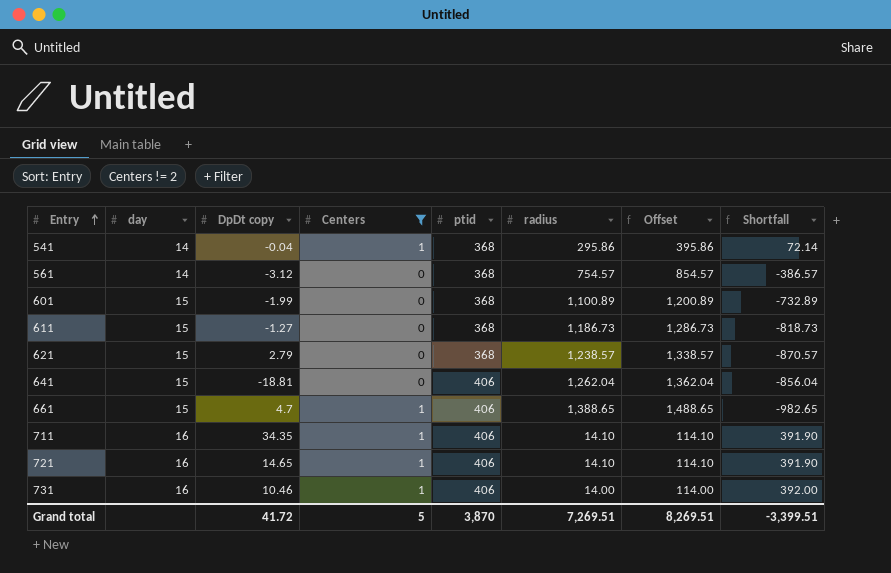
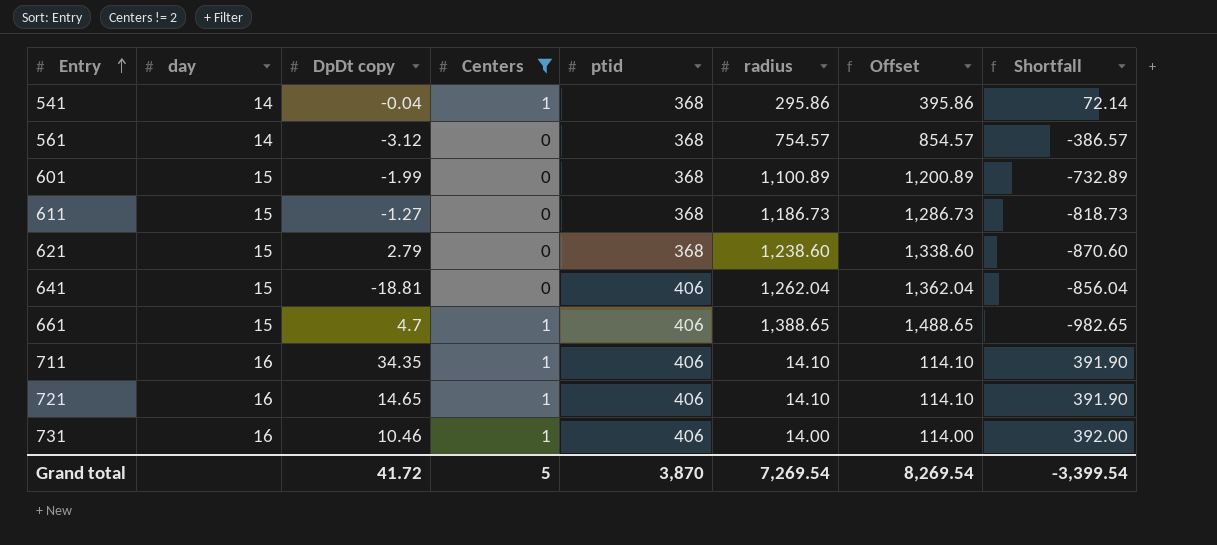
621 | radius: 1,238.57 -> 1,238.60
621 | Offset: 1,338.57 -> 1,338.60
621 | Shortfall: -870.57 -> -870.60
Grand total | radius: 7,269.51 -> 7,269.54
Grand total | Offset: 8,269.51 -> 8,269.54
Grand total | Shortfall: -3,399.51 -> -3,399.54

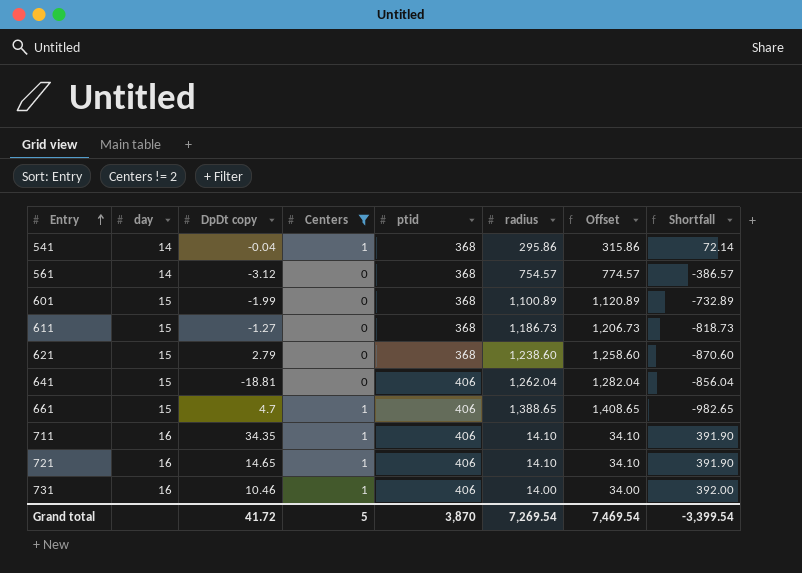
column Offset | formula: [radius] + 100 -> [radius] + 20
Grand total | Offset: 8,269.54 -> 7,469.54

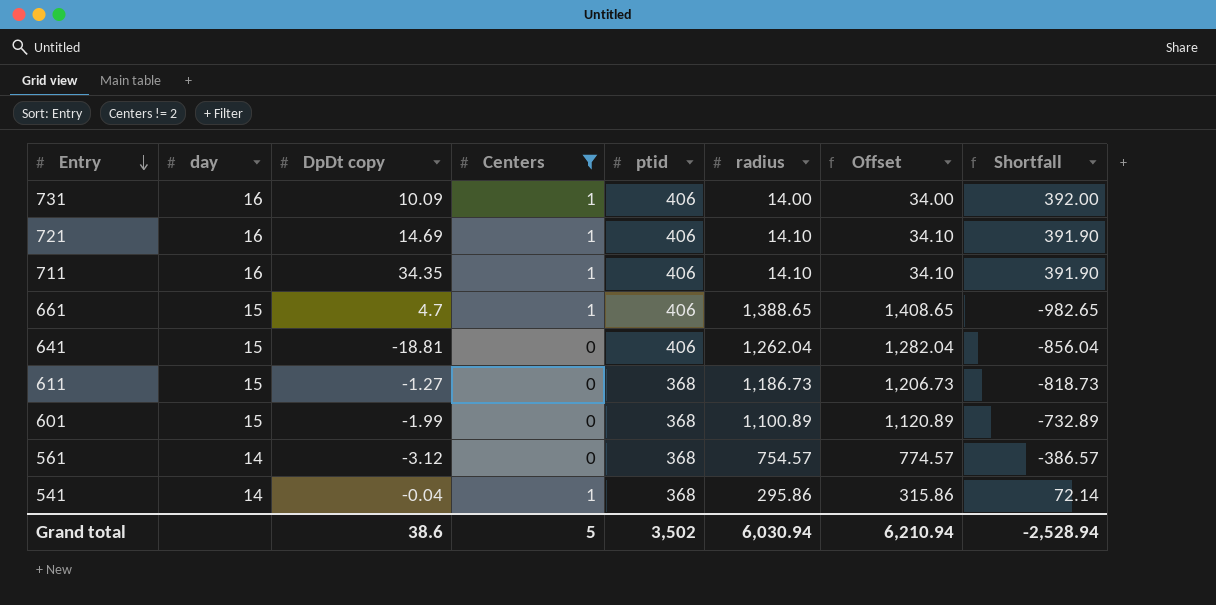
row order: Entry ascending -> Entry descending
row 621: 15 | 2.79 | 0 | 368 | 1,238.60 | 1,258.60 | -870.60 -> none
731 | DpDt copy: 10.46 -> 10.09
721 | DpDt copy: 14.65 -> 14.69
Grand total | DpDt copy: 41.72 -> 38.6
Grand total | ptid: 3,870 -> 3,502
Grand total | radius: 7,269.54 -> 6,030.94
Grand total | Offset: 7,469.54 -> 6,210.94
Grand total | Shortfall: -3,399.54 -> -2,528.94

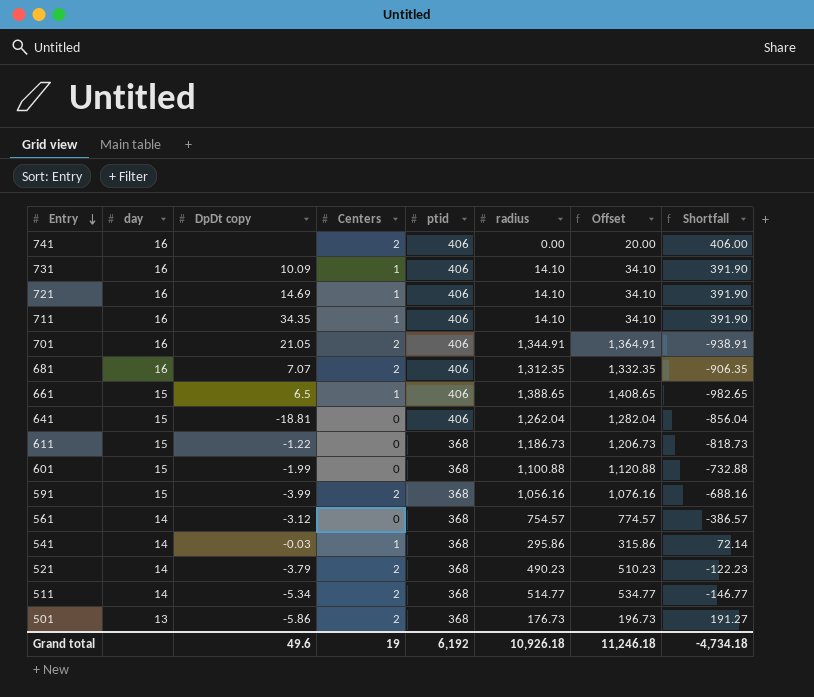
filter: Centers != 2 -> none
731 | radius: 14.00 -> 14.10
731 | Offset: 34.00 -> 34.10
731 | Shortfall: 392.00 -> 391.90
661 | DpDt copy: 4.7 -> 6.5
611 | DpDt copy: -1.27 -> -1.22
601 | radius: 1,100.89 -> 1,100.88
601 | Offset: 1,120.89 -> 1,120.88
601 | Shortfall: -732.89 -> -732.88
541 | DpDt copy: -0.04 -> -0.03
Grand total | DpDt copy: 38.6 -> 49.6
Grand total | Centers: 5 -> 19
Grand total | ptid: 3,502 -> 6,192
Grand total | radius: 6,030.94 -> 10,926.18
Grand total | Offset: 6,210.94 -> 11,246.18
Grand total | Shortfall: -2,528.94 -> -4,734.18

